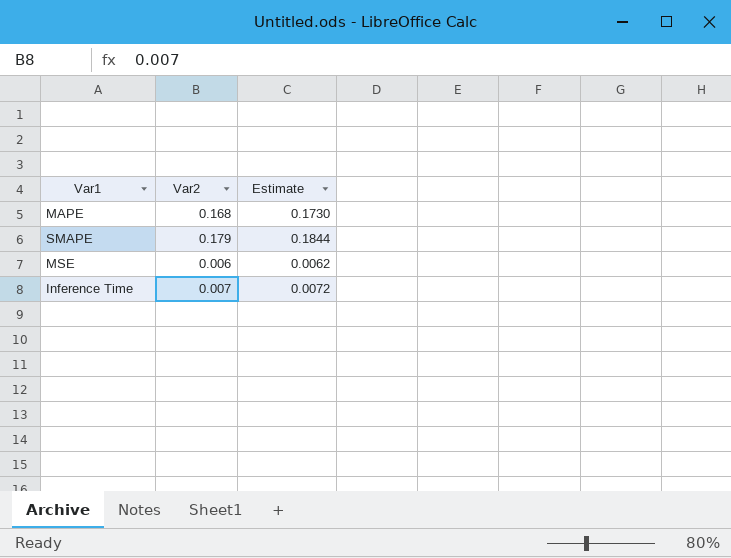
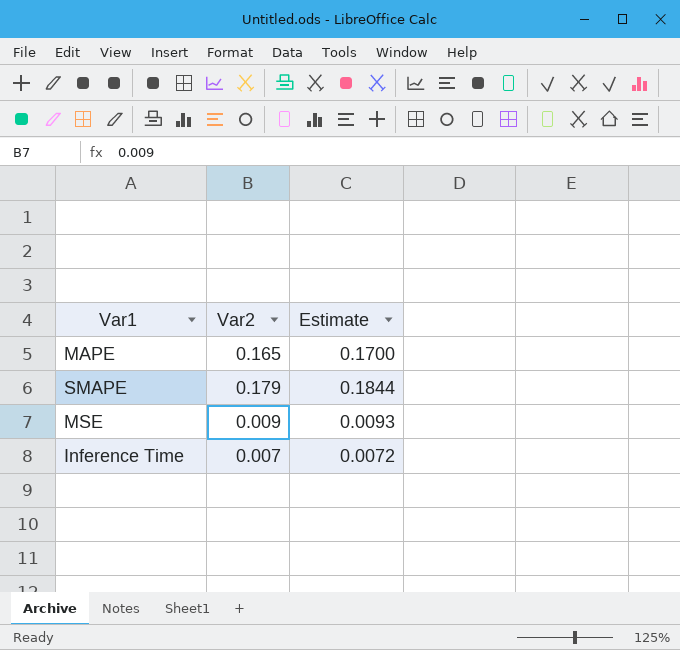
MAPE | Var2: 0.168 -> 0.165
MAPE | Estimate: 0.1730 -> 0.1700
MSE | Var2: 0.006 -> 0.009
MSE | Estimate: 0.0062 -> 0.0093

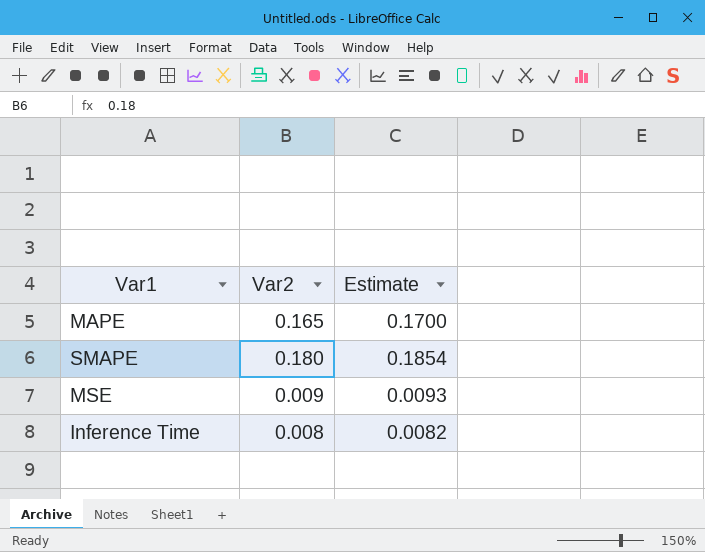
SMAPE | Var2: 0.179 -> 0.180
SMAPE | Estimate: 0.1844 -> 0.1854
Inference Time | Var2: 0.007 -> 0.008
Inference Time | Estimate: 0.0072 -> 0.0082

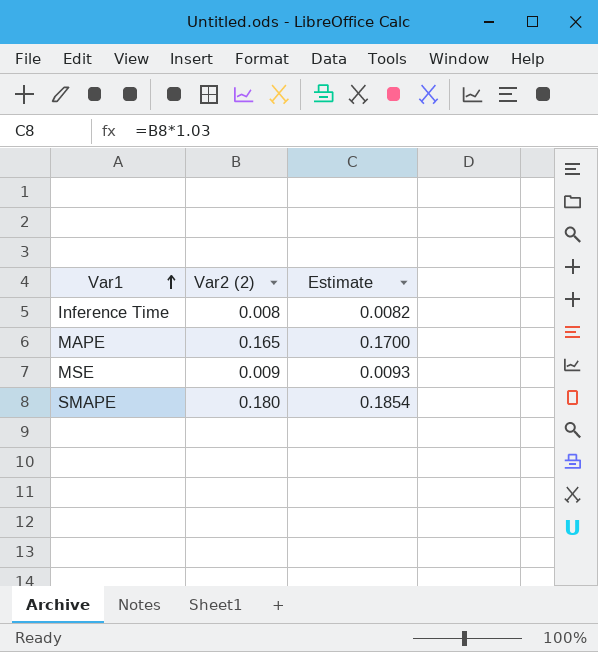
row order: none -> Var1 ascending
column name: Var2 -> Var2 (2)

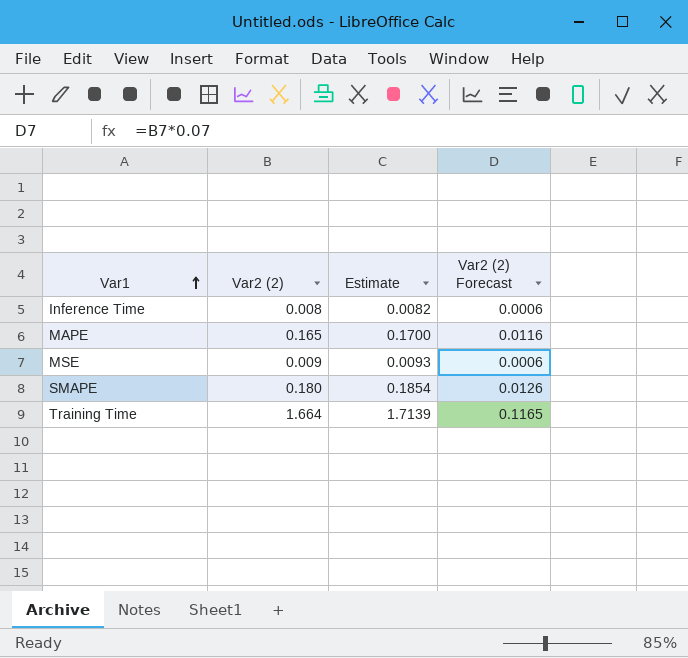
column Var2 (2) Forecast | formula: none -> [Var2 (2)] * 0.07
row Training Time: none -> 1.664 | 1.7139 | 0.1165

